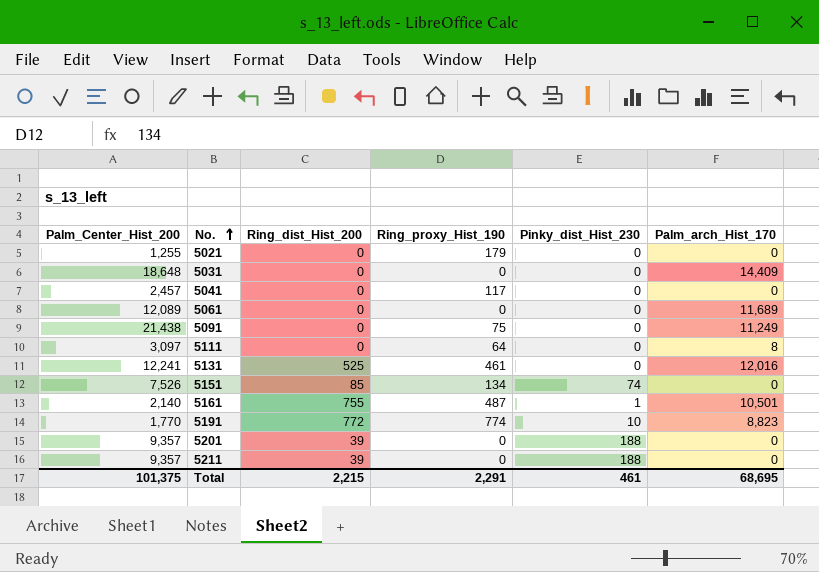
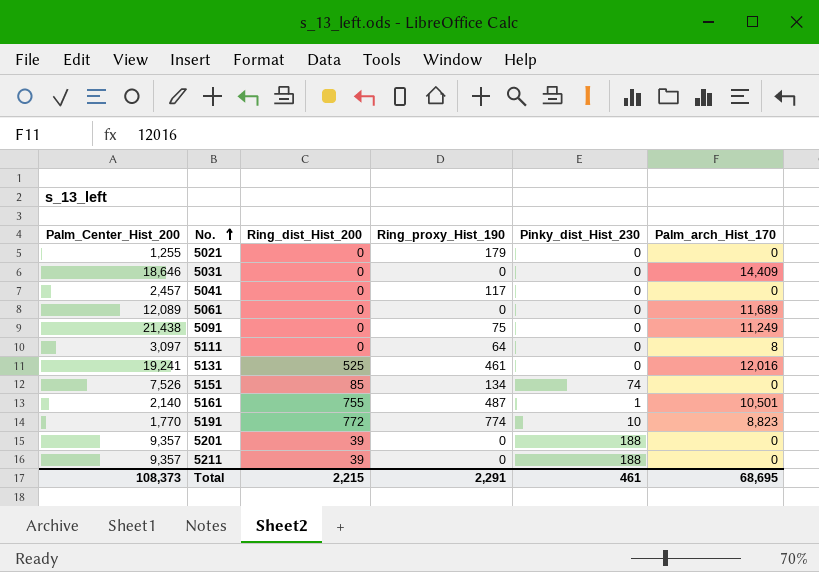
5031 | Palm_Center_Hist_200: 18,648 -> 18,646
5131 | Palm_Center_Hist_200: 12,241 -> 19,241
Total | Palm_Center_Hist_200: 101,375 -> 108,373

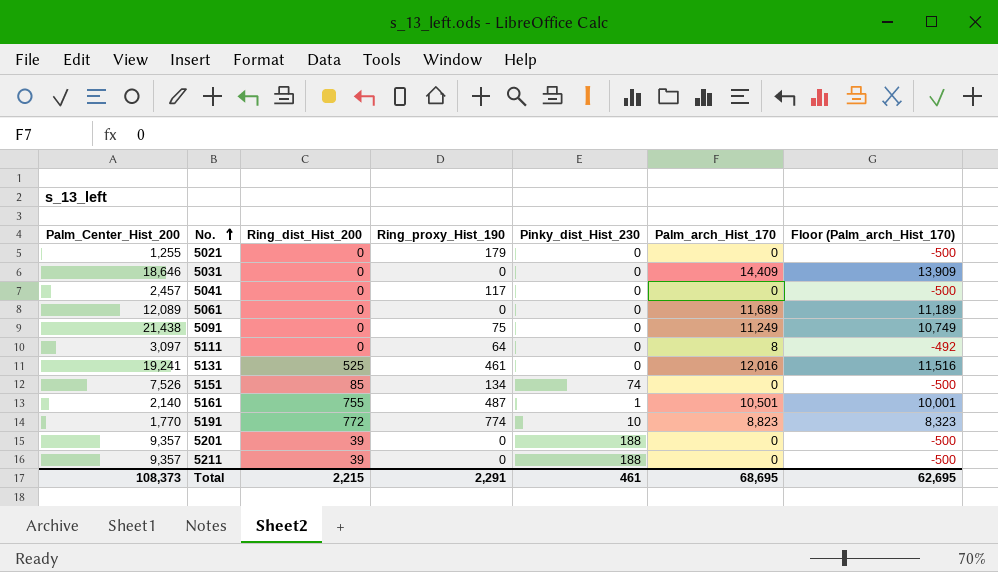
column Floor (Palm_arch_Hist_170) | formula: none -> [Palm_arch_Hist_170] - 500

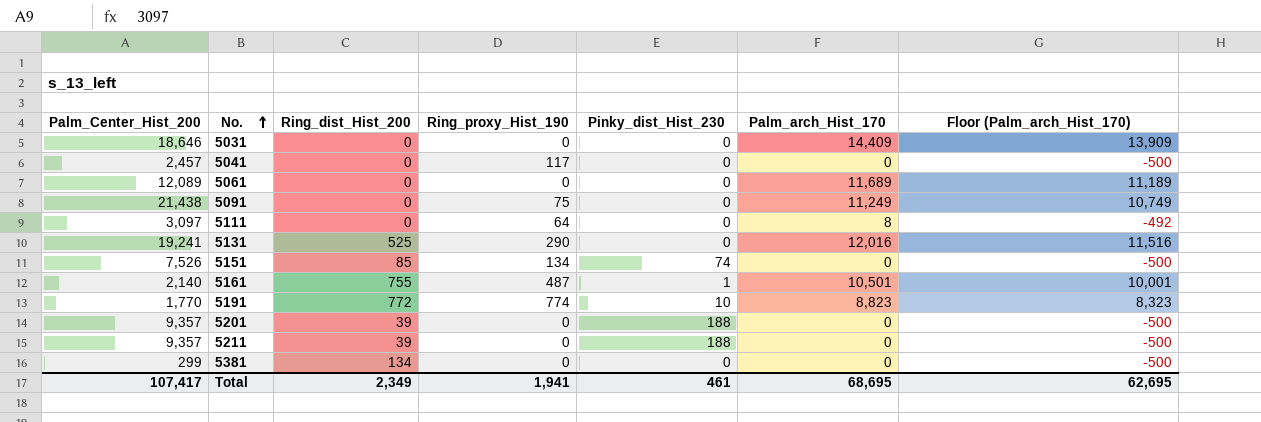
row 5021: 1,255 | 0 | 179 | 0 | 0 | -500 -> none
5131 | Ring_proxy_Hist_190: 461 -> 290
row 5381: none -> 299 | 134 | 0 | 0 | 0 | -500
Total | Palm_Center_Hist_200: 108,373 -> 107,417
Total | Ring_dist_Hist_200: 2,215 -> 2,349
Total | Ring_proxy_Hist_190: 2,291 -> 1,941

